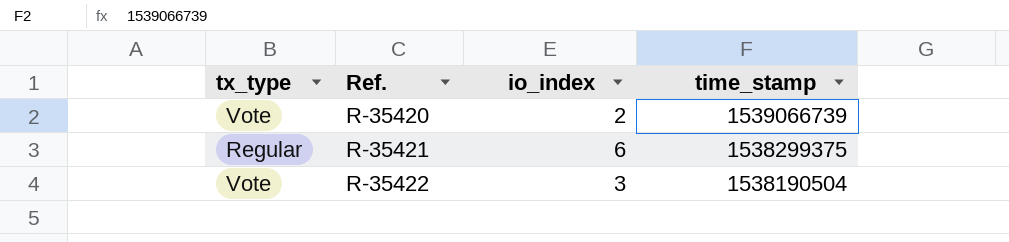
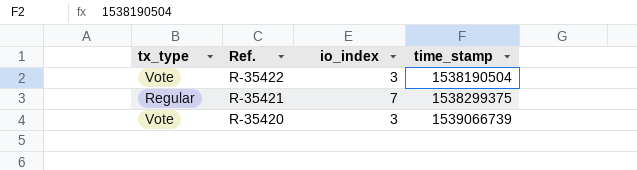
row order: Ref. ascending -> Ref. descending
R-35421 | io_index: 6 -> 7
R-35420 | io_index: 2 -> 3

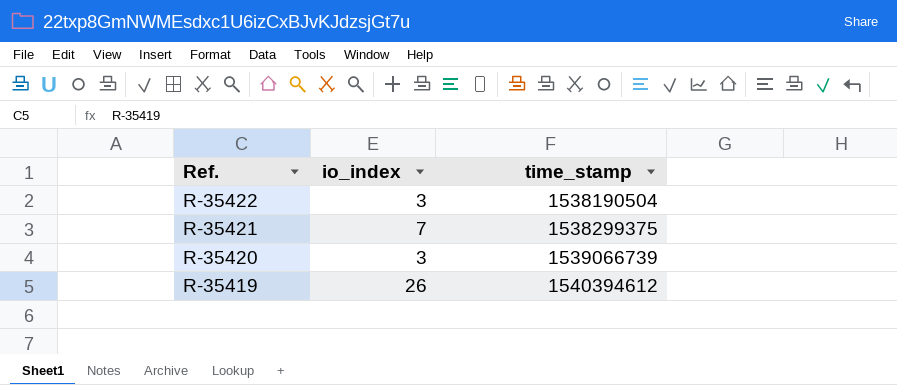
column tx_type | position: 1 -> none
row R-35419: none -> 26 | 1540394612

